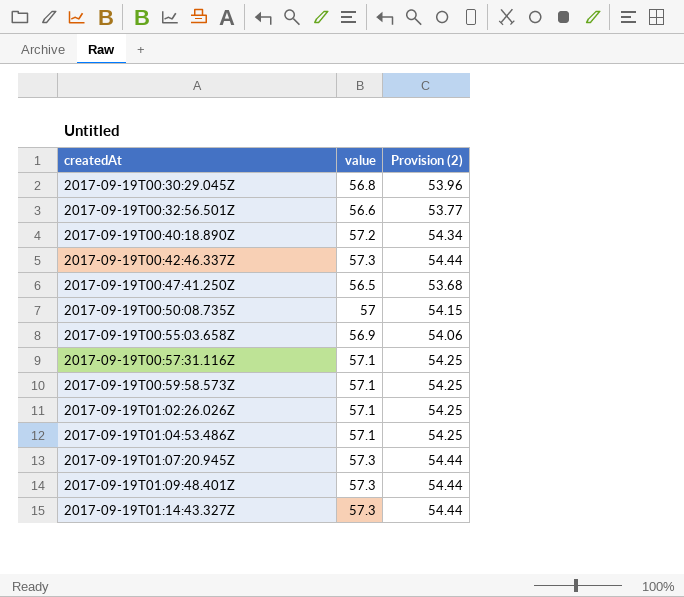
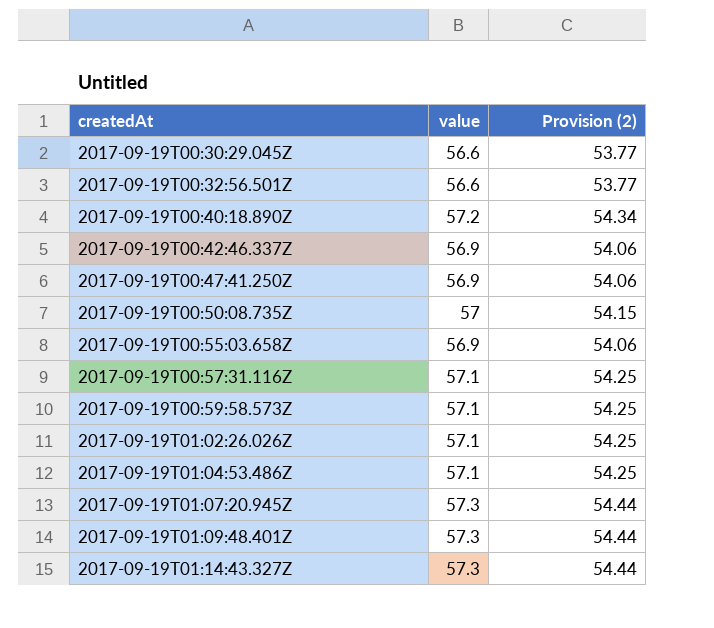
2017-09-19T00:30:29.045Z | value: 56.8 -> 56.6
2017-09-19T00:30:29.045Z | Provision (2): 53.96 -> 53.77
2017-09-19T00:42:46.337Z | value: 57.3 -> 56.9
2017-09-19T00:42:46.337Z | Provision (2): 54.44 -> 54.06
2017-09-19T00:47:41.250Z | value: 56.5 -> 56.9
2017-09-19T00:47:41.250Z | Provision (2): 53.68 -> 54.06

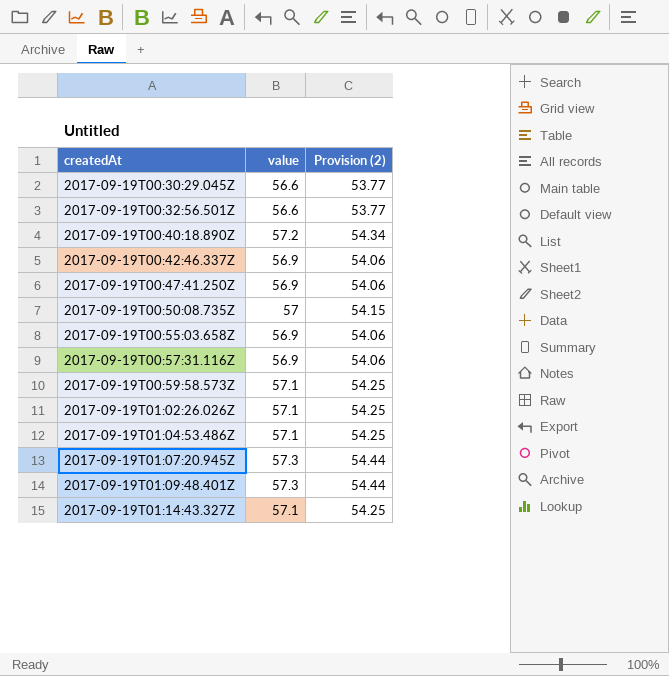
2017-09-19T00:57:31.116Z | value: 57.1 -> 56.9
2017-09-19T00:57:31.116Z | Provision (2): 54.25 -> 54.06
2017-09-19T01:14:43.327Z | value: 57.3 -> 57.1
2017-09-19T01:14:43.327Z | Provision (2): 54.44 -> 54.25

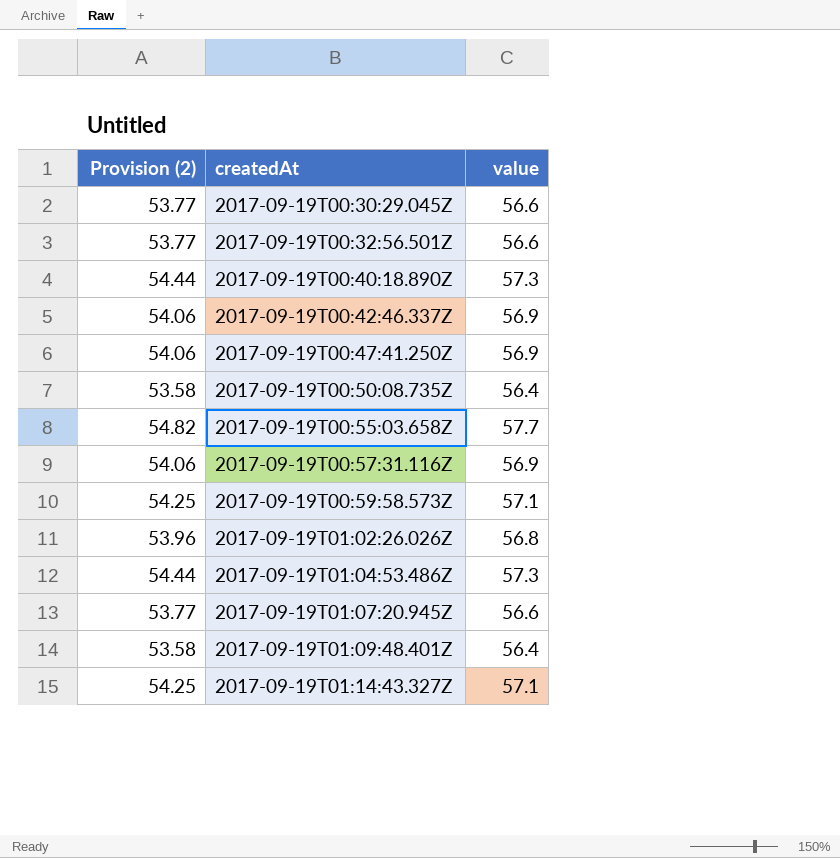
column Provision (2) | position: 3 -> 1
2017-09-19T00:40:18.890Z | Provision (2): 54.34 -> 54.44
2017-09-19T00:40:18.890Z | value: 57.2 -> 57.3
2017-09-19T00:50:08.735Z | Provision (2): 54.15 -> 53.58
2017-09-19T00:50:08.735Z | value: 57 -> 56.4
2017-09-19T00:55:03.658Z | Provision (2): 54.06 -> 54.82
2017-09-19T00:55:03.658Z | value: 56.9 -> 57.7
2017-09-19T01:02:26.026Z | Provision (2): 54.25 -> 53.96
2017-09-19T01:02:26.026Z | value: 57.1 -> 56.8
2017-09-19T01:04:53.486Z | Provision (2): 54.25 -> 54.44
2017-09-19T01:04:53.486Z | value: 57.1 -> 57.3
2017-09-19T01:07:20.945Z | Provision (2): 54.44 -> 53.77
2017-09-19T01:07:20.945Z | value: 57.3 -> 56.6
2017-09-19T01:09:48.401Z | Provision (2): 54.44 -> 53.58
2017-09-19T01:09:48.401Z | value: 57.3 -> 56.4

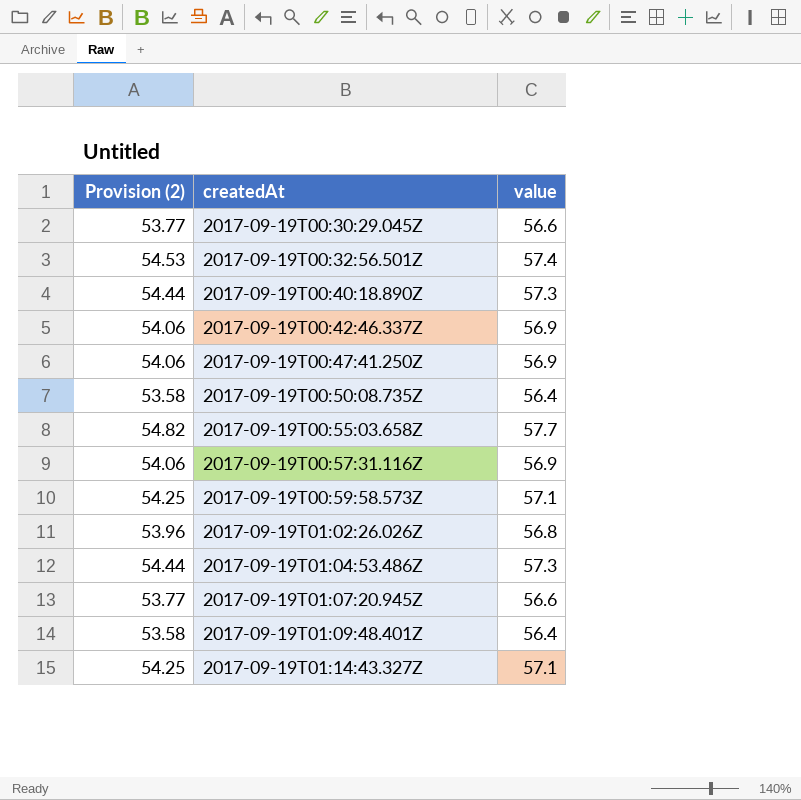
2017-09-19T00:32:56.501Z | Provision (2): 53.77 -> 54.53
2017-09-19T00:32:56.501Z | value: 56.6 -> 57.4

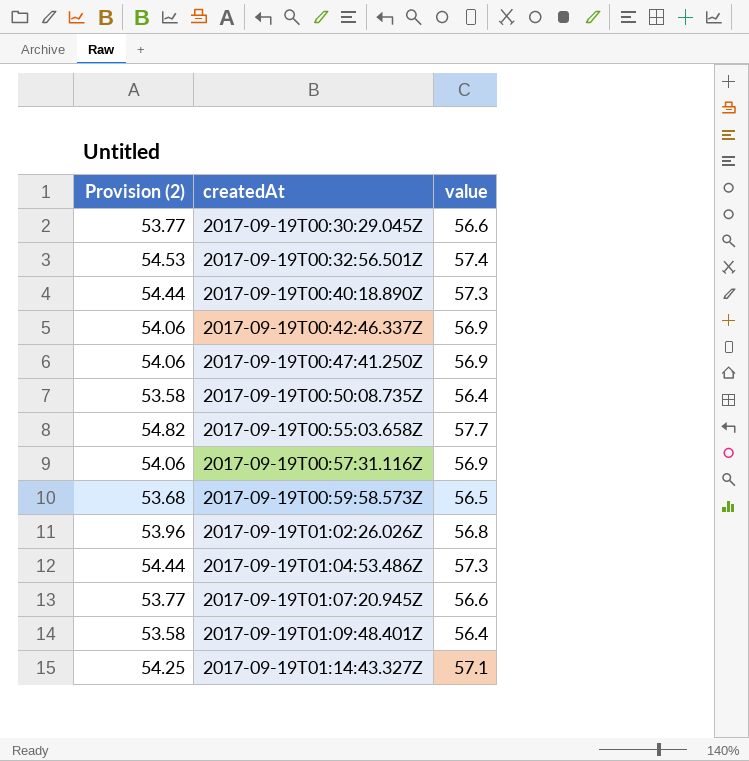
2017-09-19T00:59:58.573Z | Provision (2): 54.25 -> 53.68
2017-09-19T00:59:58.573Z | value: 57.1 -> 56.5

